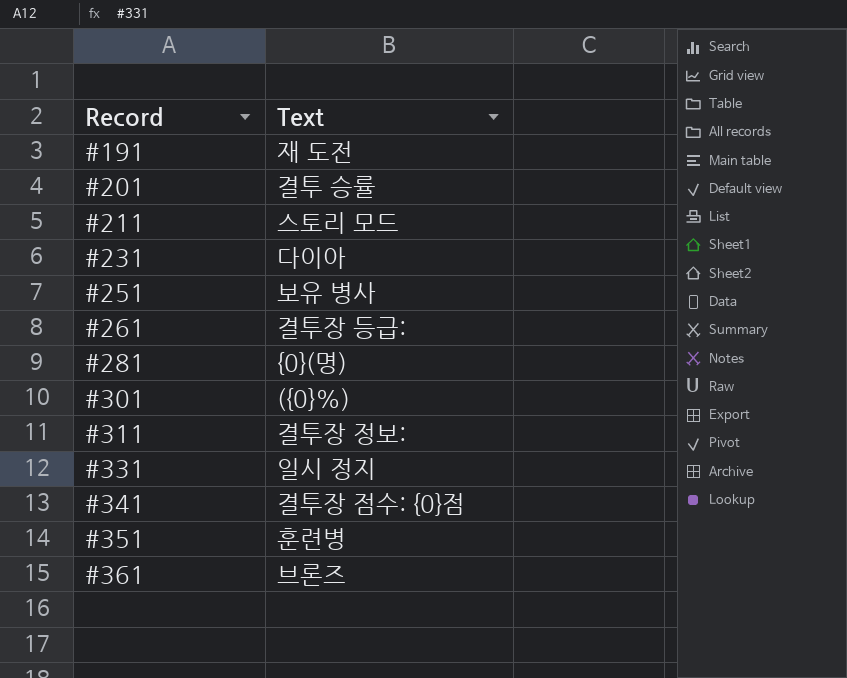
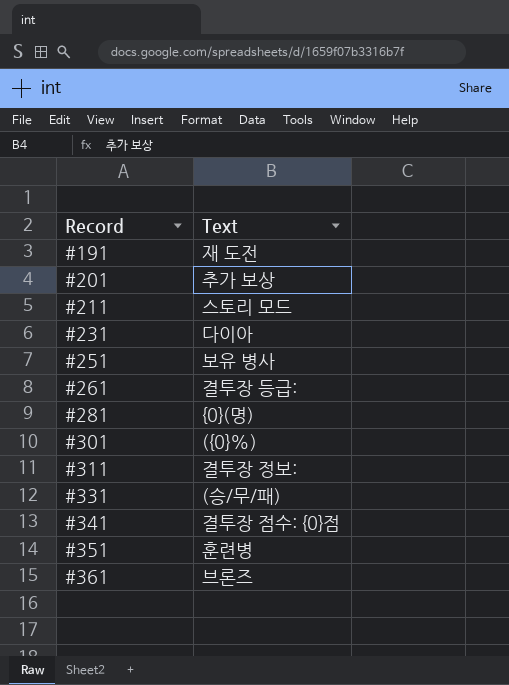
#201 | Text: 결투 승률 -> 추가 보상
#331 | Text: 일시 정지 -> (승/무/패)

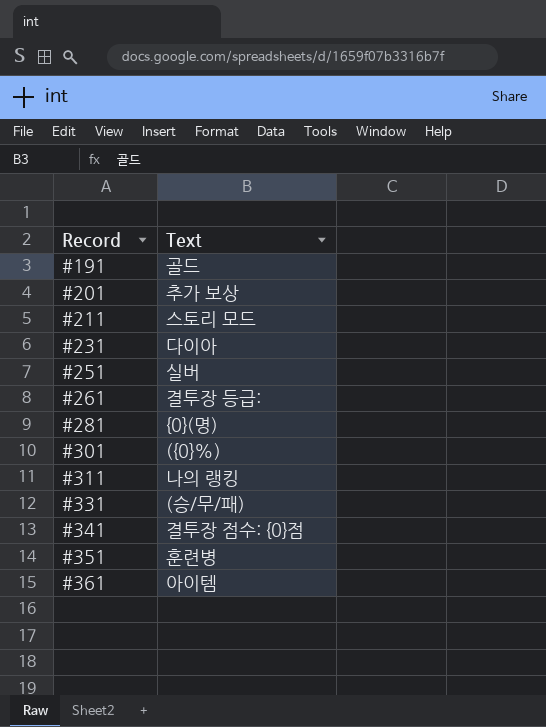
#191 | Text: 재 도전 -> 골드
#251 | Text: 보유 병사 -> 실버
#311 | Text: 결투장 정보: -> 나의 랭킹
#361 | Text: 브론즈 -> 아이템

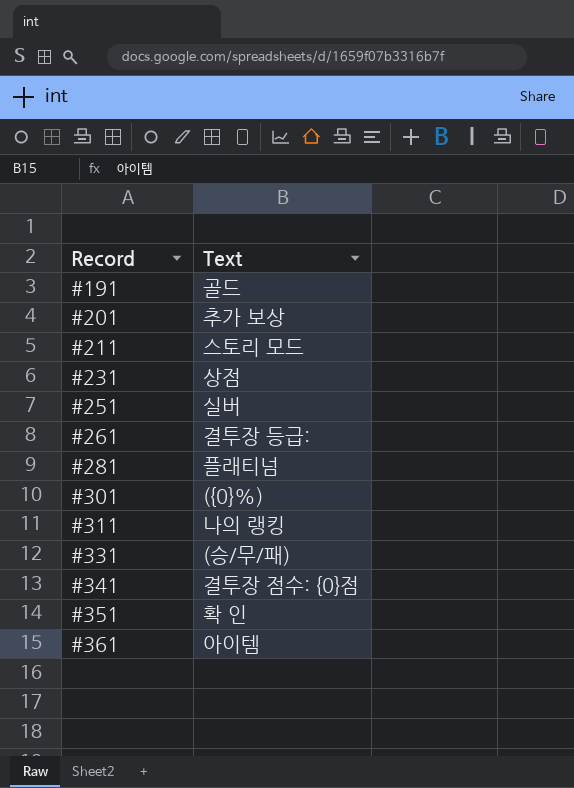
#231 | Text: 다이아 -> 상점
#281 | Text: {0}(명) -> 플래티넘
#351 | Text: 훈련병 -> 확 인

